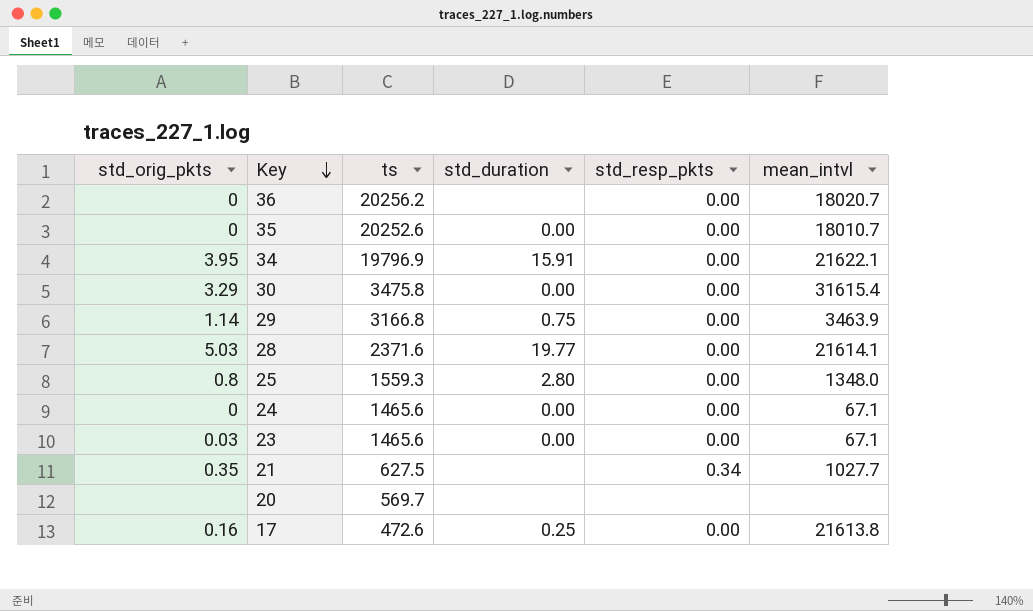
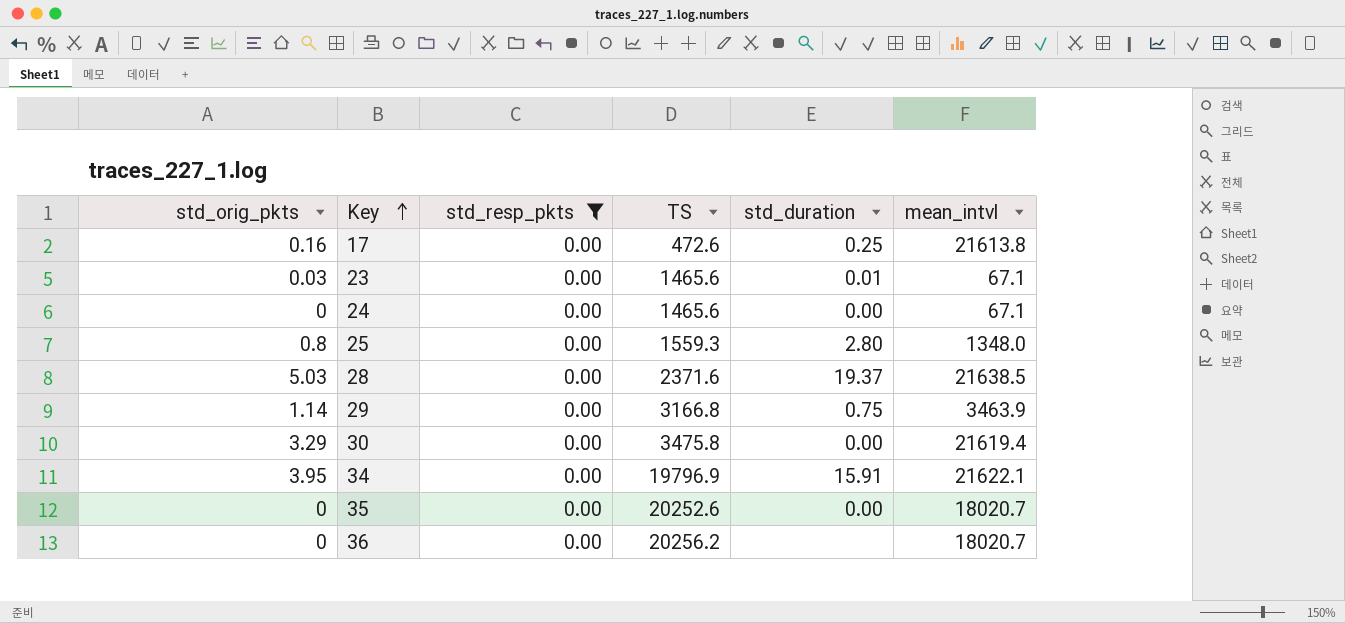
filter: none -> std_resp_pkts = 0.00
row order: Key descending -> Key ascending
column std_resp_pkts | position: 5 -> 3
column name: ts -> TS
23 | std_duration: 0.00 -> 0.01
28 | std_duration: 19.77 -> 19.37
28 | mean_intvl: 21614.1 -> 21638.5
30 | mean_intvl: 31615.4 -> 21619.4
35 | mean_intvl: 18010.7 -> 18020.7

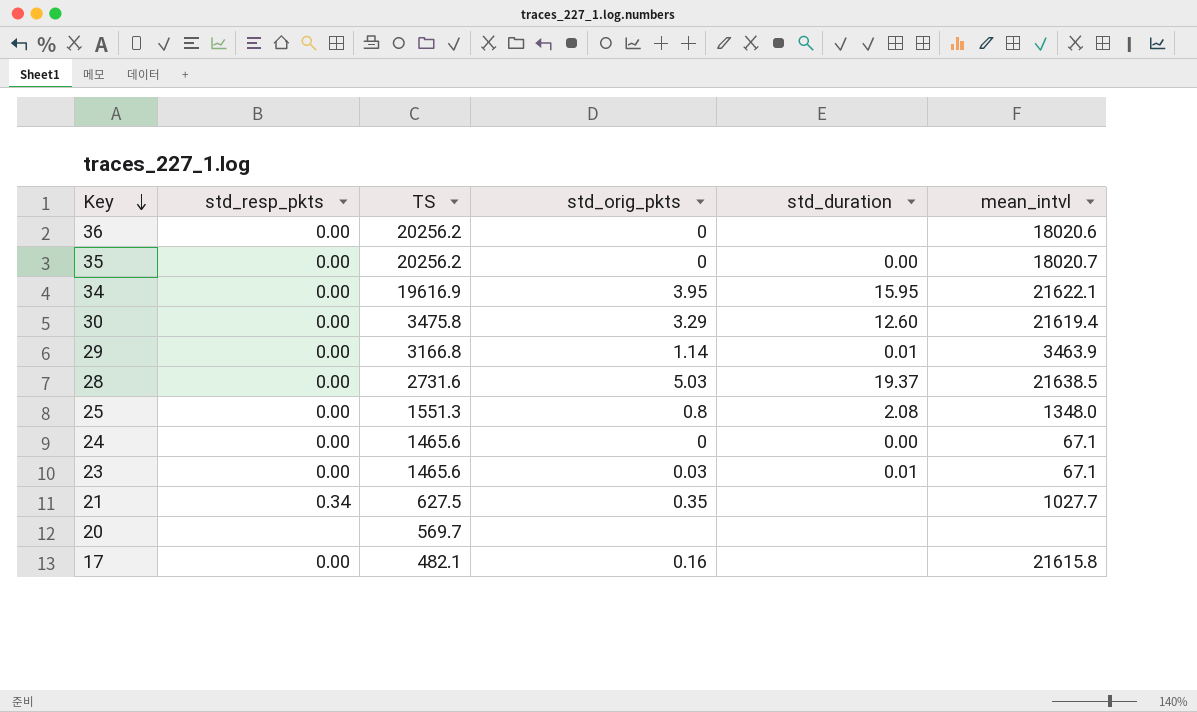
filter: std_resp_pkts = 0.00 -> none
row order: Key ascending -> Key descending
column std_orig_pkts | position: 1 -> 4
36 | mean_intvl: 18020.7 -> 18020.6
35 | TS: 20252.6 -> 20256.2
34 | TS: 19796.9 -> 19616.9
34 | std_duration: 15.91 -> 15.95
30 | std_duration: 0.00 -> 12.60
29 | std_duration: 0.75 -> 0.01
28 | TS: 2371.6 -> 2731.6
25 | TS: 1559.3 -> 1551.3
25 | std_duration: 2.80 -> 2.08
17 | TS: 472.6 -> 482.1
17 | std_duration: 0.25 -> none
17 | mean_intvl: 21613.8 -> 21615.8

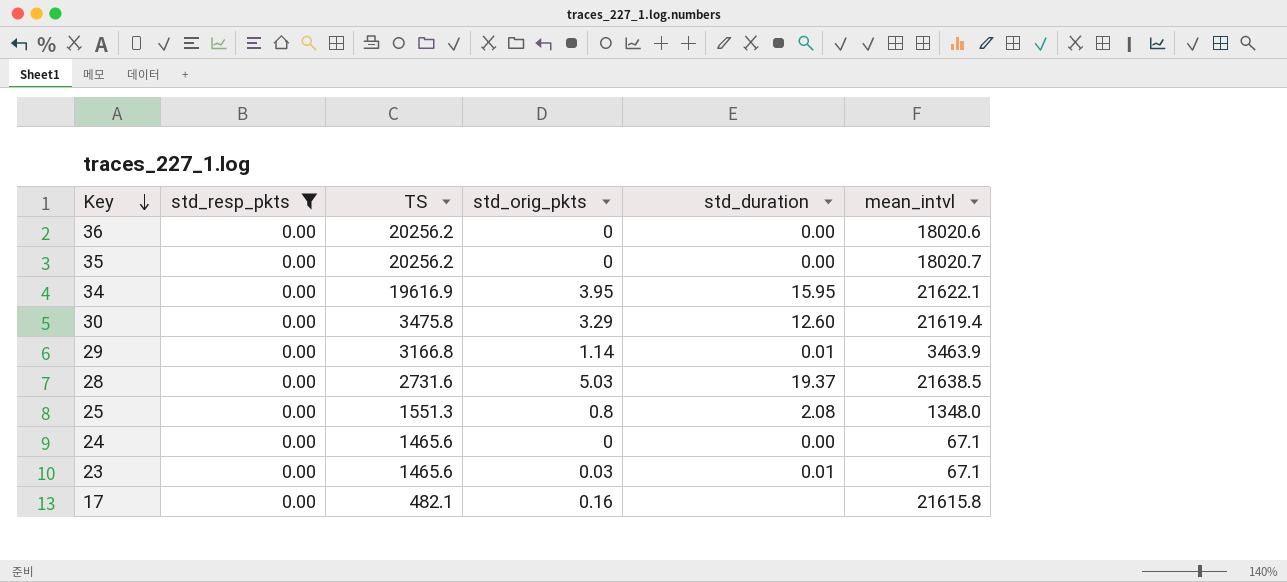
filter: none -> std_resp_pkts = 0.00
36 | std_duration: none -> 0.00

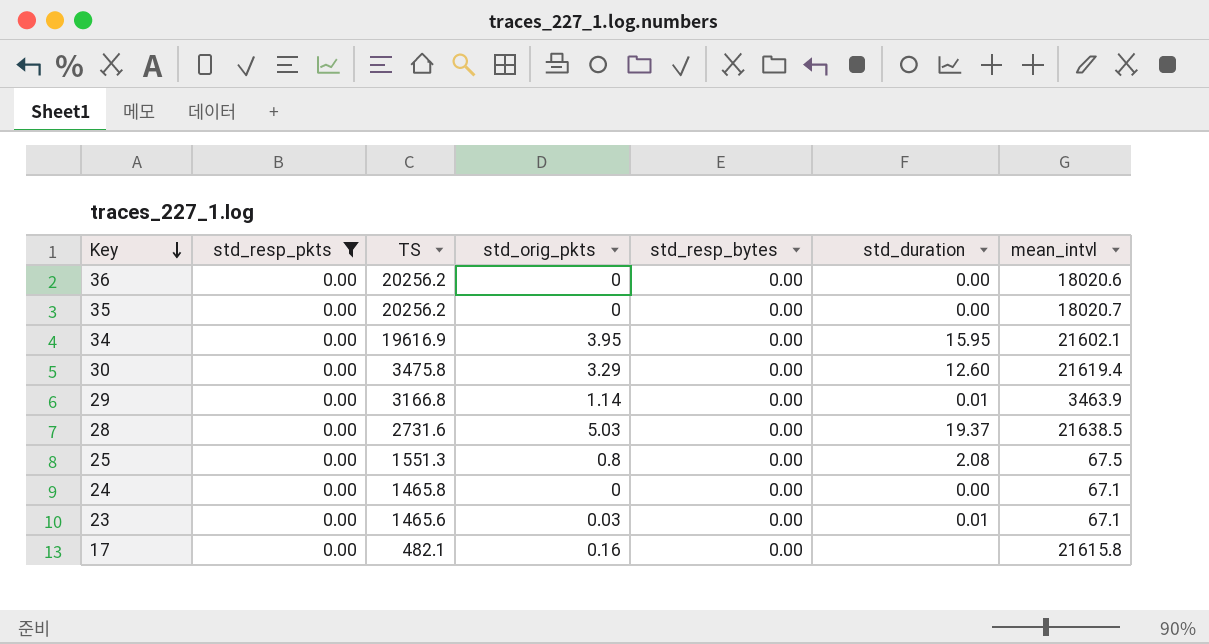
column std_resp_bytes | position: none -> 5
34 | mean_intvl: 21622.1 -> 21602.1
25 | mean_intvl: 1348.0 -> 67.5
24 | TS: 1465.6 -> 1465.8

